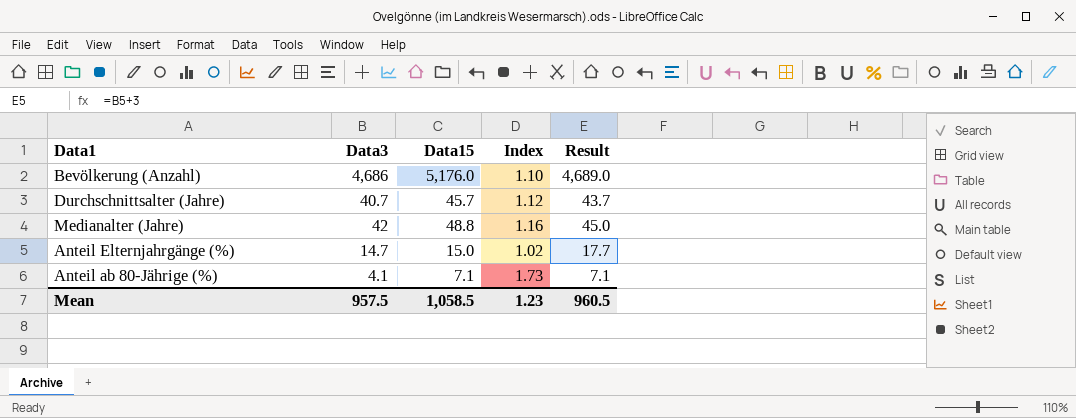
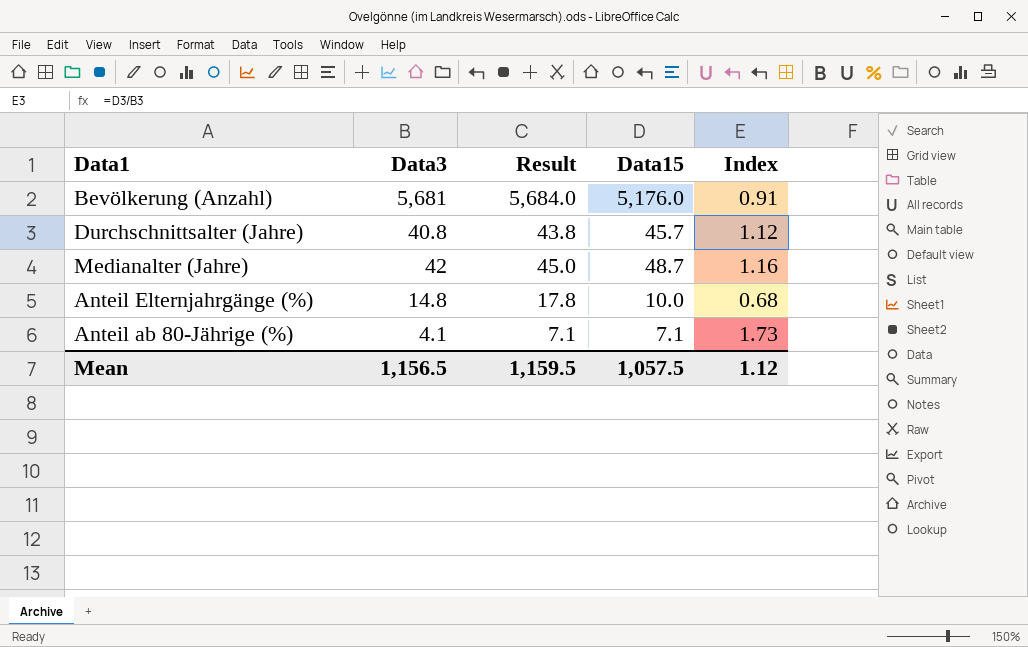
column Result | position: 5 -> 3
Bevölkerung (Anzahl) | Data3: 4,686 -> 5,681
Bevölkerung (Anzahl) | Result: 4,689.0 -> 5,684.0
Bevölkerung (Anzahl) | Index: 1.10 -> 0.91
Durchschnittsalter (Jahre) | Data3: 40.7 -> 40.8
Durchschnittsalter (Jahre) | Result: 43.7 -> 43.8
Medianalter (Jahre) | Data15: 48.8 -> 48.7
Anteil Elternjahrgänge (%) | Data3: 14.7 -> 14.8
Anteil Elternjahrgänge (%) | Result: 17.7 -> 17.8
Anteil Elternjahrgänge (%) | Data15: 15.0 -> 10.0
Anteil Elternjahrgänge (%) | Index: 1.02 -> 0.68
Mean | Data3: 957.5 -> 1,156.5
Mean | Result: 960.5 -> 1,159.5
Mean | Data15: 1,058.5 -> 1,057.5
Mean | Index: 1.23 -> 1.12

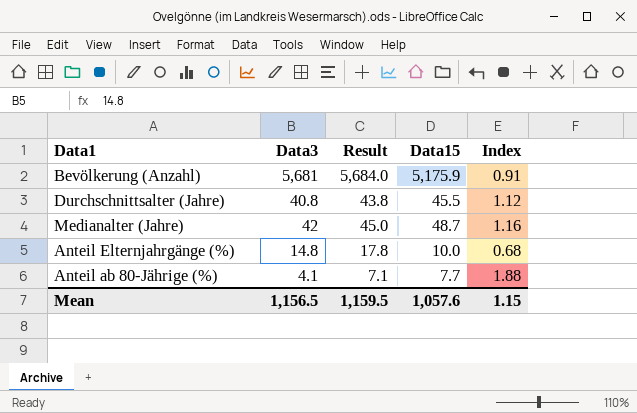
Bevölkerung (Anzahl) | Data15: 5,176.0 -> 5,175.9
Durchschnittsalter (Jahre) | Data15: 45.7 -> 45.5
Anteil ab 80-Jährige (%) | Data15: 7.1 -> 7.7
Anteil ab 80-Jährige (%) | Index: 1.73 -> 1.88
Mean | Data15: 1,057.5 -> 1,057.6
Mean | Index: 1.12 -> 1.15

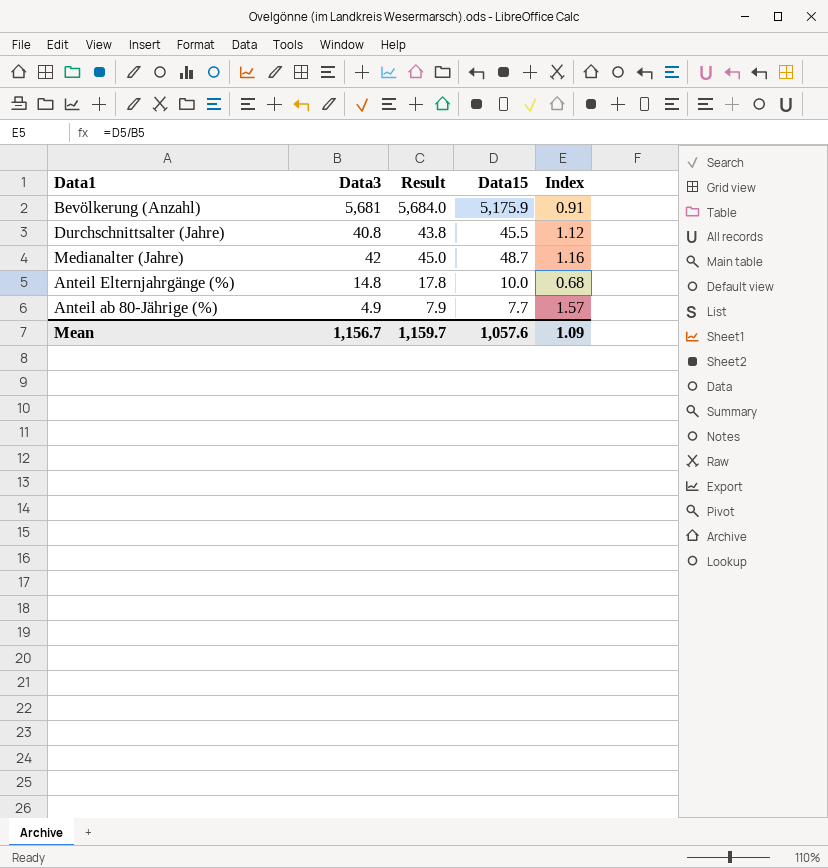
Anteil ab 80-Jährige (%) | Data3: 4.1 -> 4.9
Anteil ab 80-Jährige (%) | Result: 7.1 -> 7.9
Anteil ab 80-Jährige (%) | Index: 1.88 -> 1.57
Mean | Data3: 1,156.5 -> 1,156.7
Mean | Result: 1,159.5 -> 1,159.7
Mean | Index: 1.15 -> 1.09

